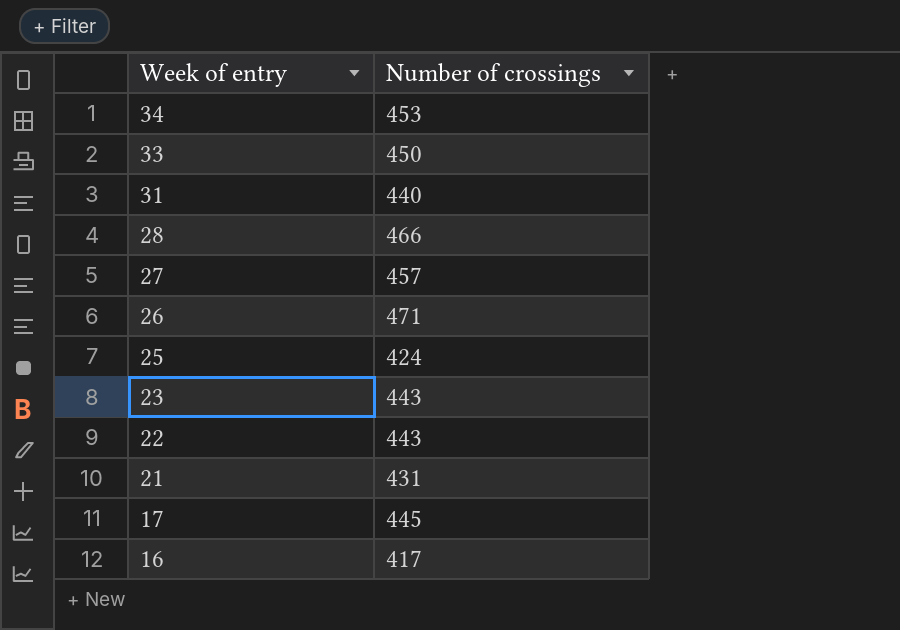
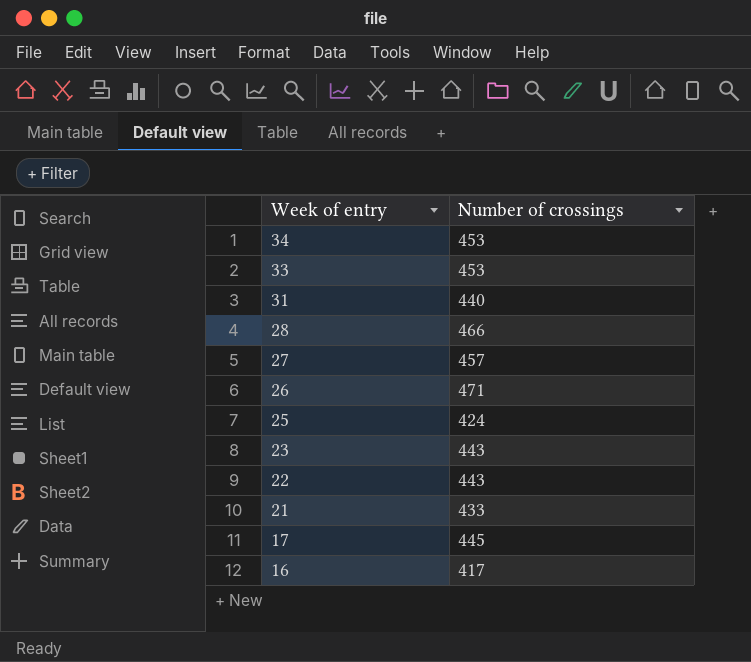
33 | Number of crossings: 450 -> 453
21 | Number of crossings: 431 -> 433

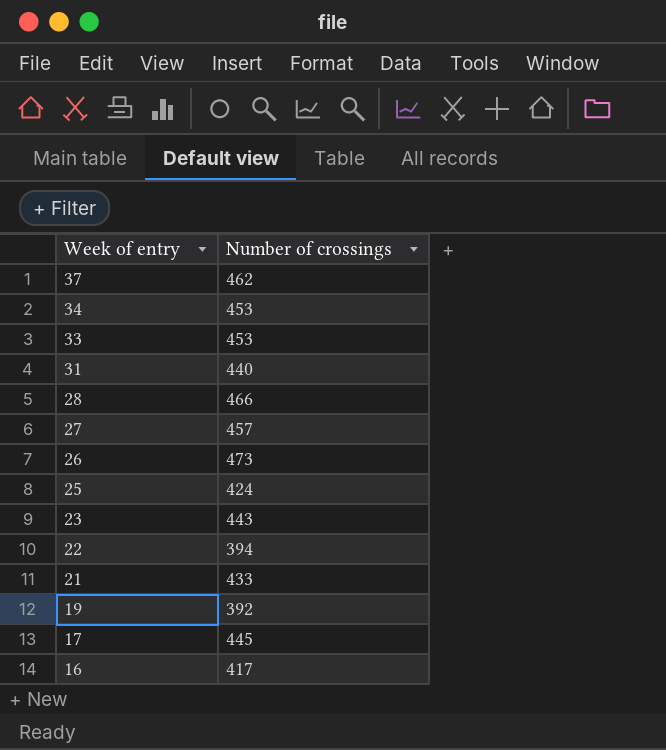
row 37: none -> 462
26 | Number of crossings: 471 -> 473
22 | Number of crossings: 443 -> 394
row 19: none -> 392

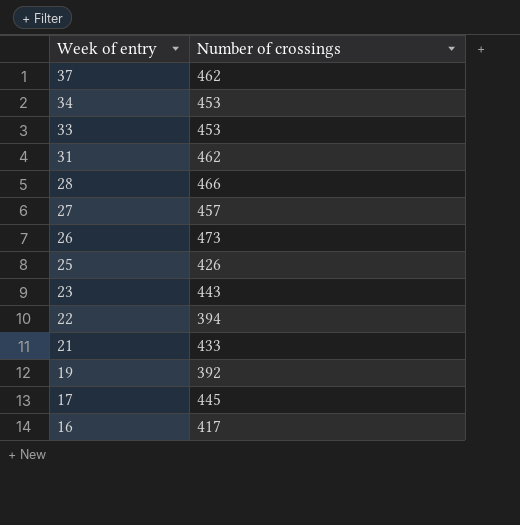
31 | Number of crossings: 440 -> 462
25 | Number of crossings: 424 -> 426

